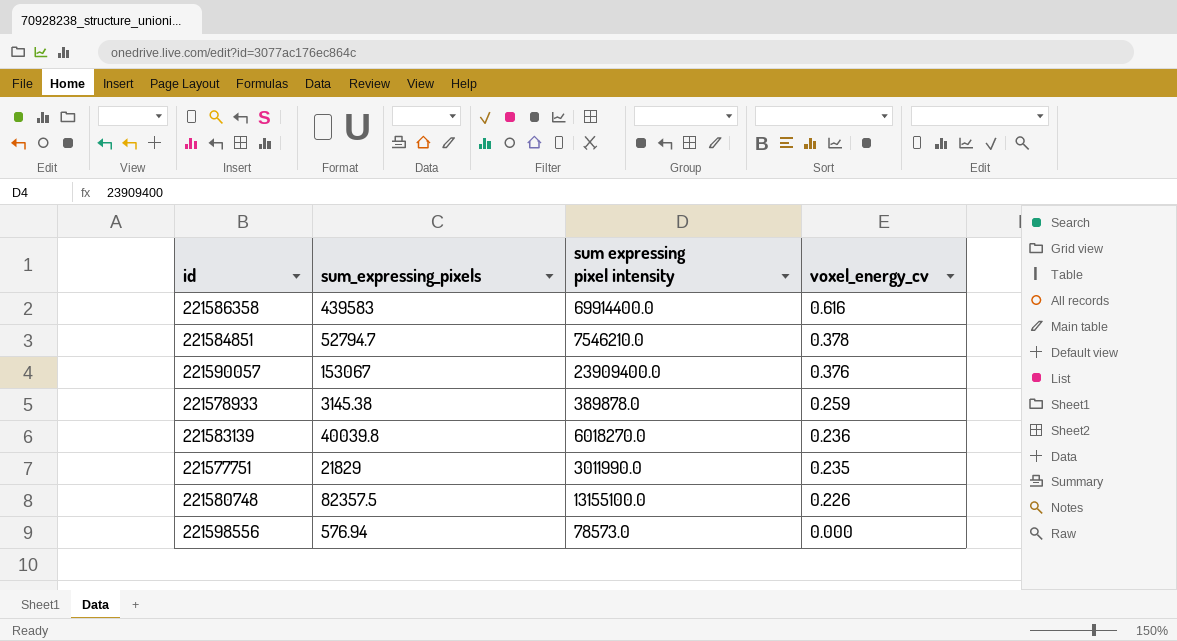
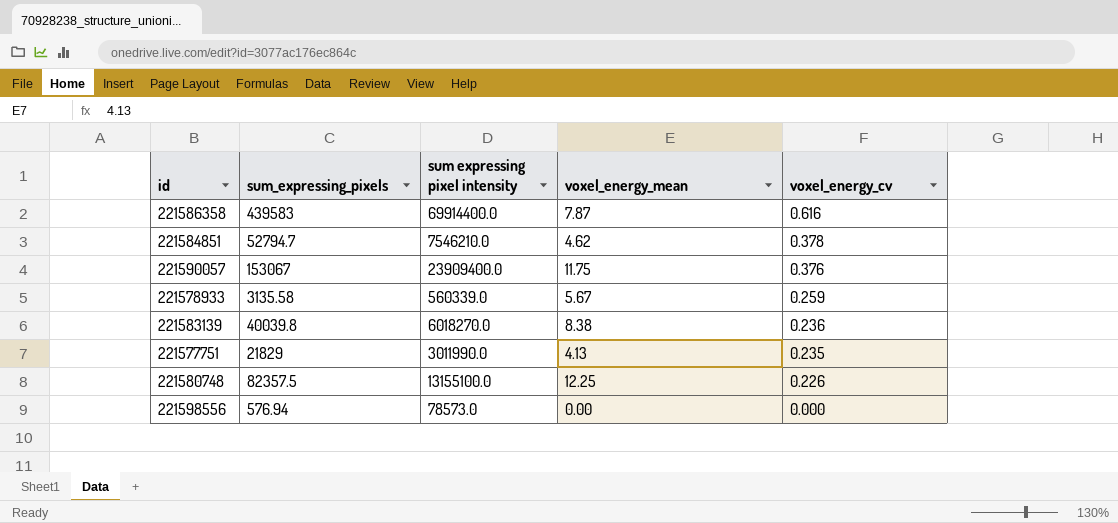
column voxel_energy_mean | position: none -> 4
221578933 | sum_expressing_pixels: 3145.38 -> 3135.58
221578933 | sum expressing pixel intensity: 389878.0 -> 560339.0

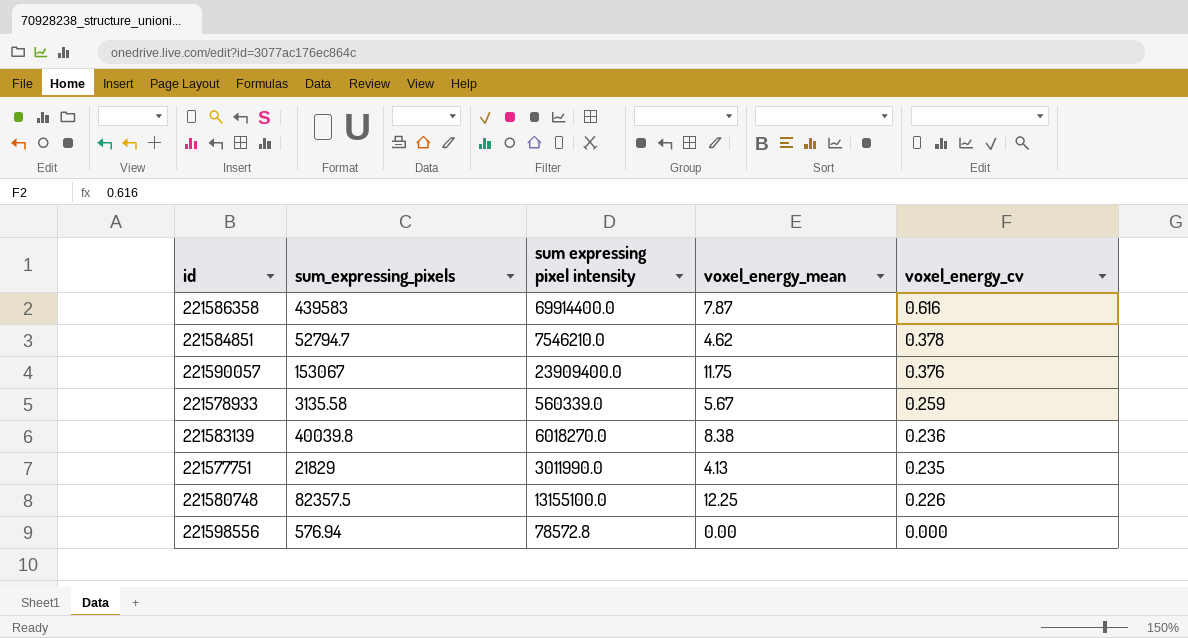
221598556 | sum expressing pixel intensity: 78573.0 -> 78572.8

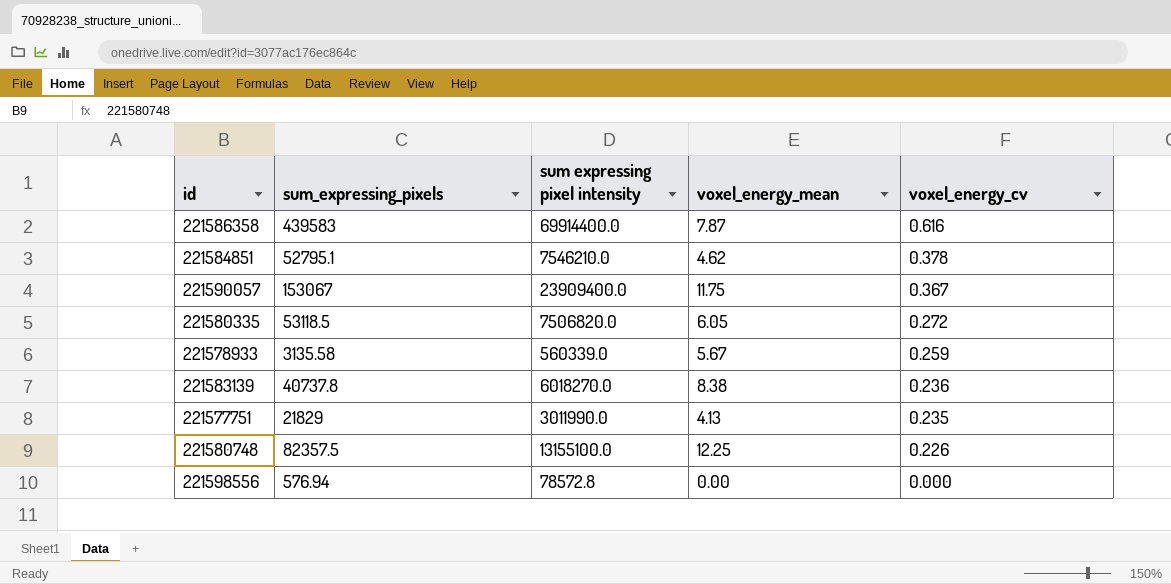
221584851 | sum_expressing_pixels: 52794.7 -> 52795.1
221590057 | voxel_energy_cv: 0.376 -> 0.367
row 221580335: none -> 53118.5 | 7506820.0 | 6.05 | 0.272
221583139 | sum_expressing_pixels: 40039.8 -> 40737.8

